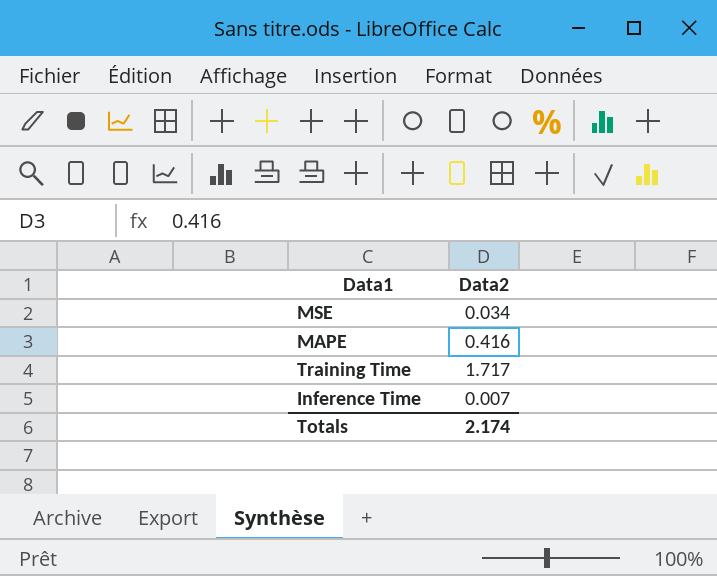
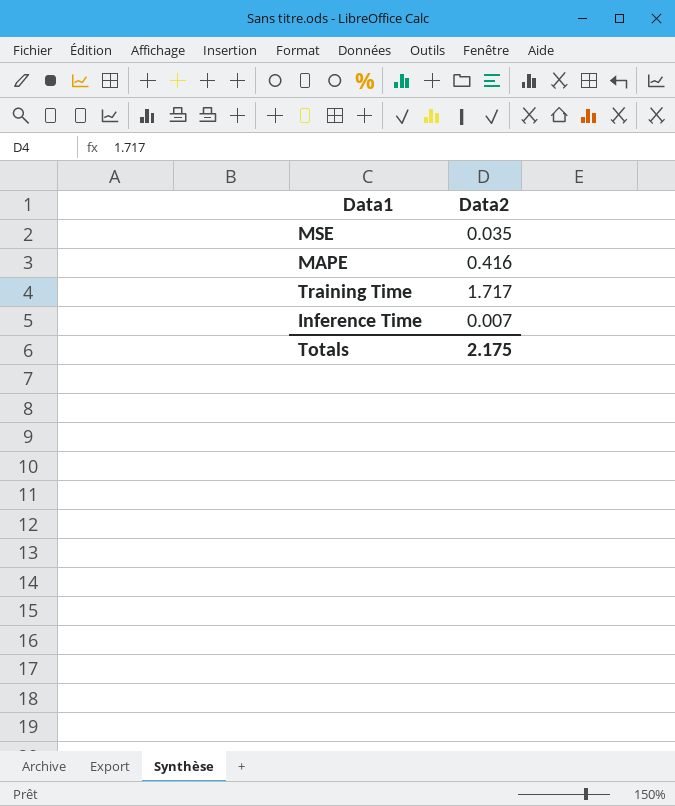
MSE | Data2: 0.034 -> 0.035
Totals | Data2: 2.174 -> 2.175

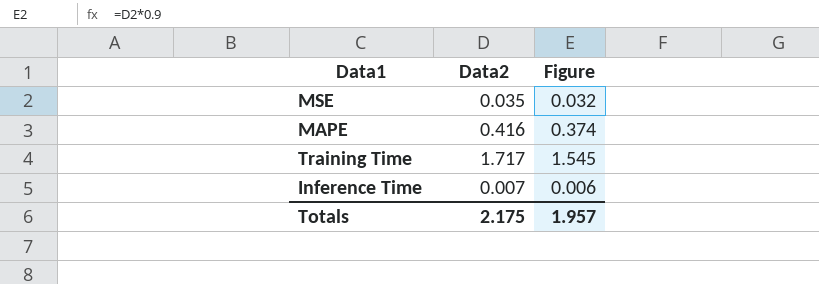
column Figure | formula: none -> [Data2] * 0.9

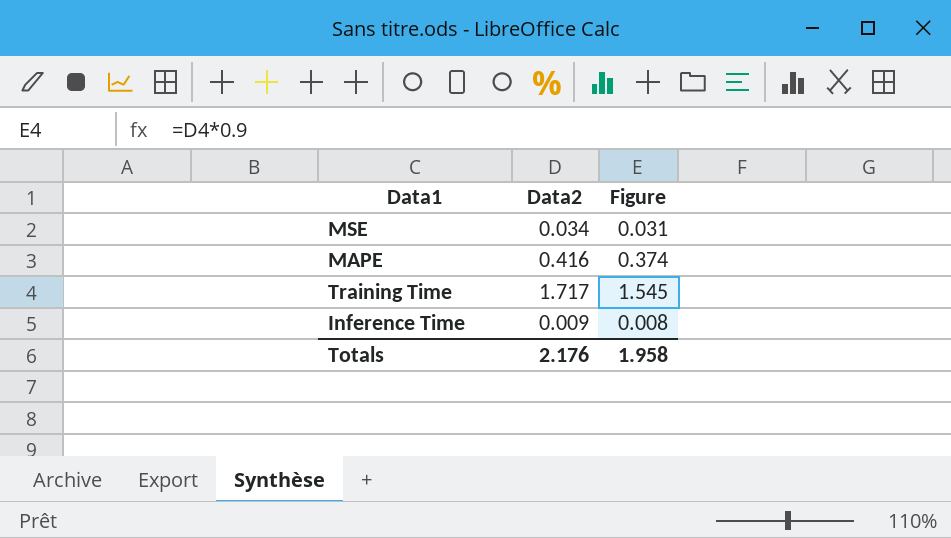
MSE | Data2: 0.035 -> 0.034
MSE | Figure: 0.032 -> 0.031
Inference Time | Data2: 0.007 -> 0.009
Inference Time | Figure: 0.006 -> 0.008
Totals | Data2: 2.175 -> 2.176
Totals | Figure: 1.957 -> 1.958

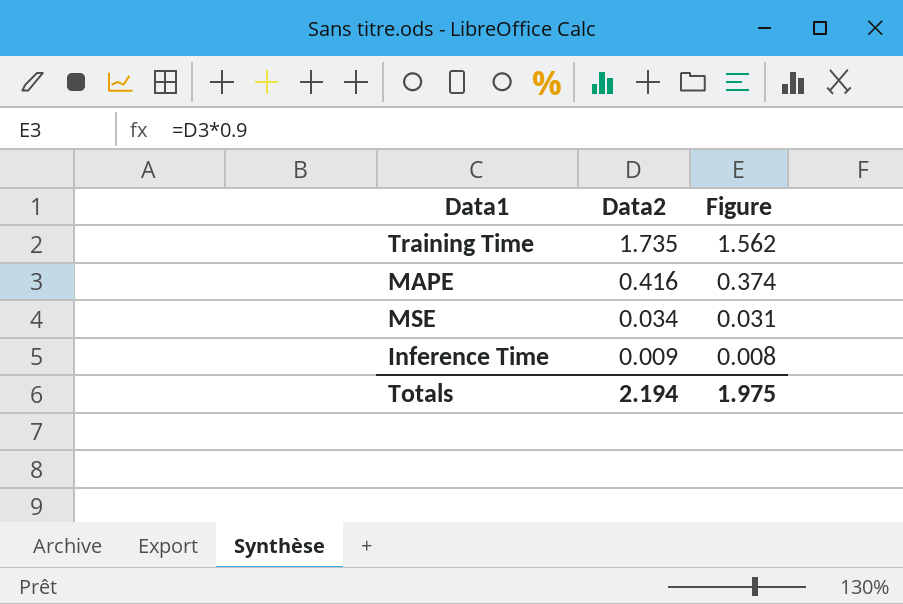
row order: none -> Data2 descending
Training Time | Data2: 1.717 -> 1.735
Training Time | Figure: 1.545 -> 1.562
Totals | Data2: 2.176 -> 2.194
Totals | Figure: 1.958 -> 1.975

